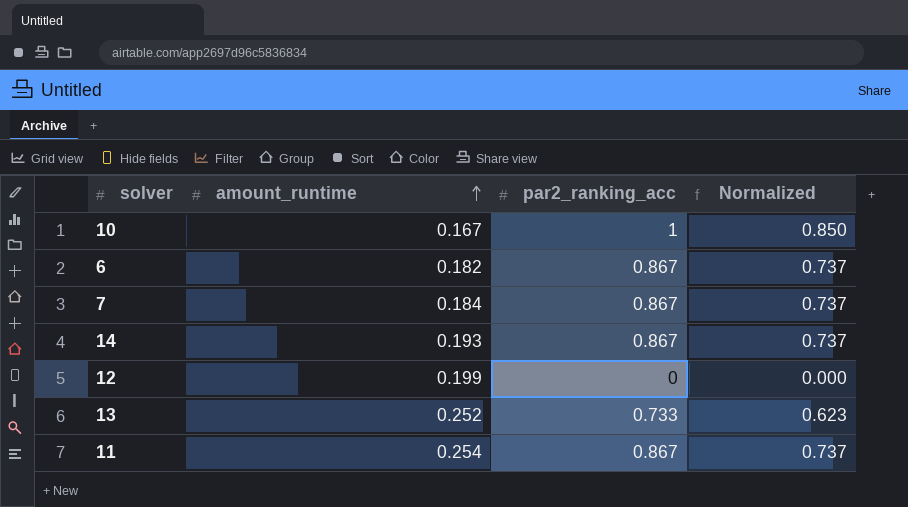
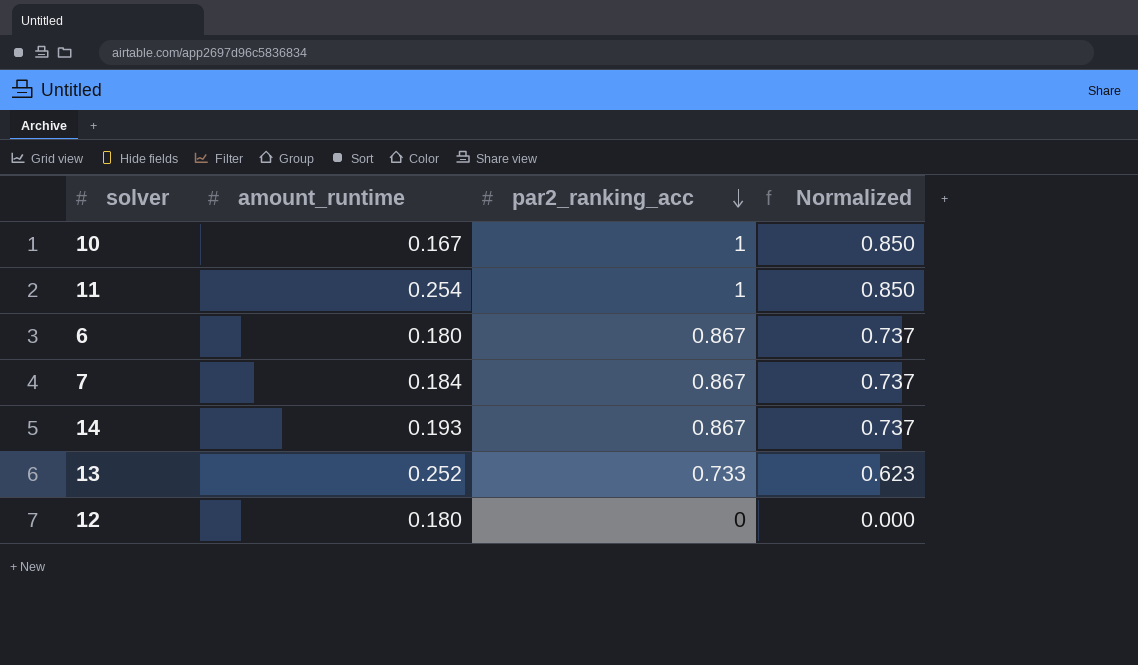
row order: amount_runtime ascending -> par2_ranking_acc descending
11 | par2_ranking_acc: 0.867 -> 1
11 | Normalized: 0.737 -> 0.850
6 | amount_runtime: 0.182 -> 0.180
12 | amount_runtime: 0.199 -> 0.180

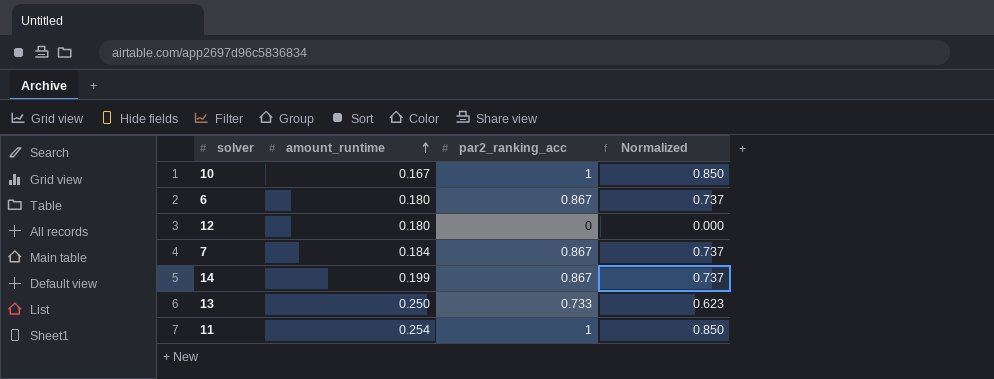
row order: par2_ranking_acc descending -> amount_runtime ascending
14 | amount_runtime: 0.193 -> 0.199
13 | amount_runtime: 0.252 -> 0.250

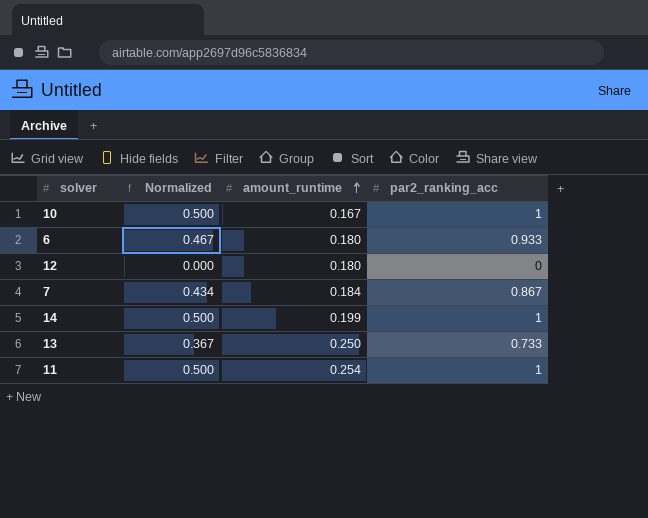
column Normalized | formula: [par2_ranking_acc] * 0.85 -> [par2_ranking_acc] * 0.5
column Normalized | position: 4 -> 2
6 | par2_ranking_acc: 0.867 -> 0.933
14 | par2_ranking_acc: 0.867 -> 1

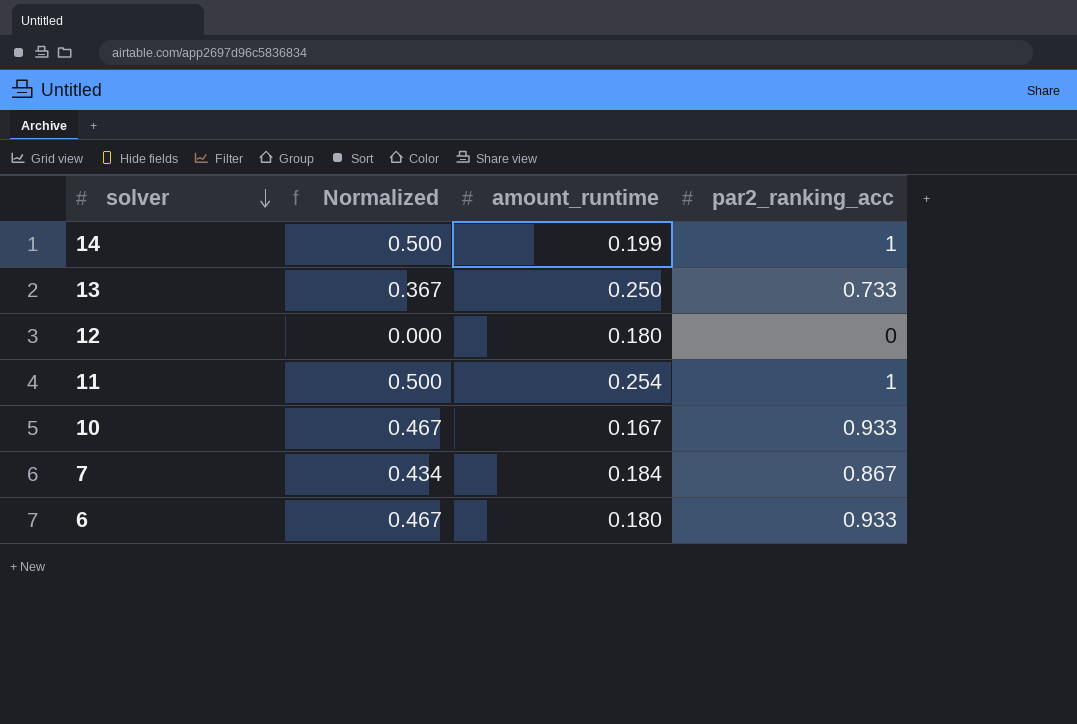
row order: amount_runtime ascending -> solver descending
10 | Normalized: 0.500 -> 0.467
10 | par2_ranking_acc: 1 -> 0.933

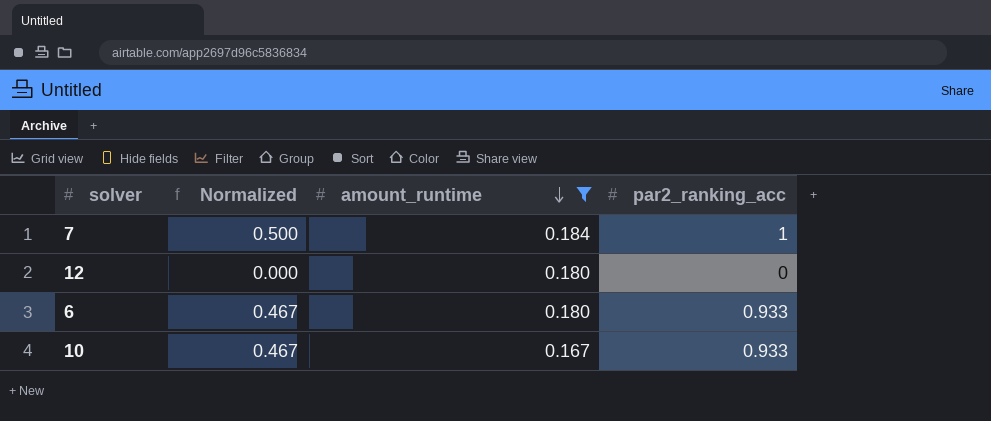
filter: none -> amount_runtime <= 0.184
row order: solver descending -> amount_runtime descending
7 | Normalized: 0.434 -> 0.500
7 | par2_ranking_acc: 0.867 -> 1

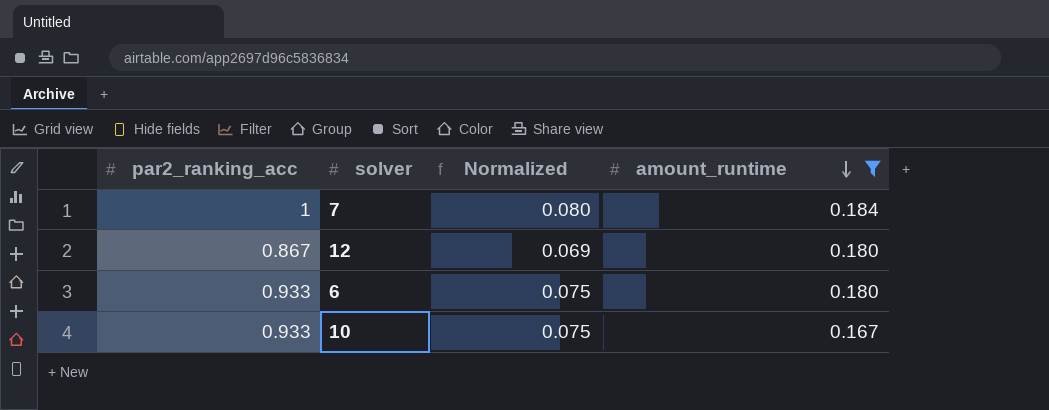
column par2_ranking_acc | position: 4 -> 1
column Normalized | formula: [par2_ranking_acc] * 0.5 -> [par2_ranking_acc] * 0.08
12 | par2_ranking_acc: 0 -> 0.867

